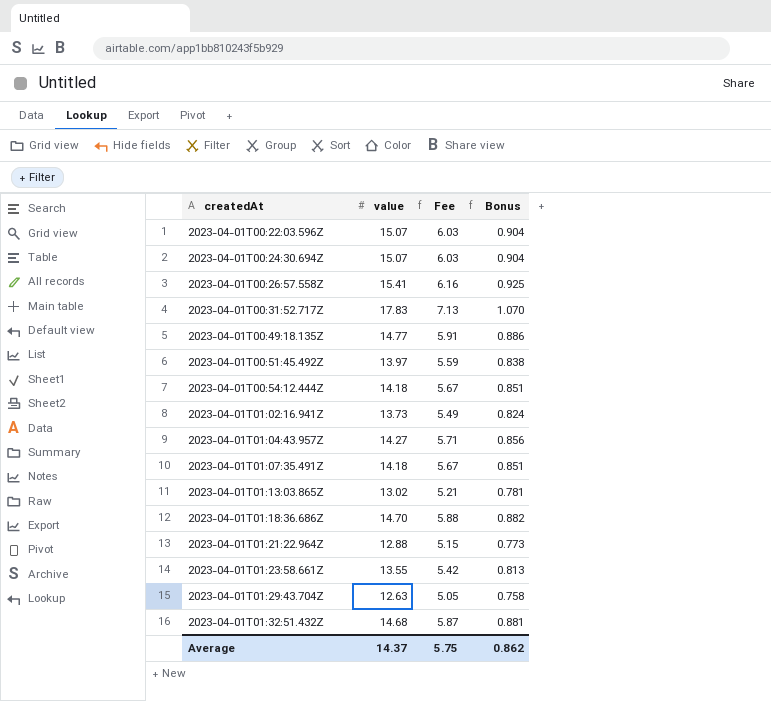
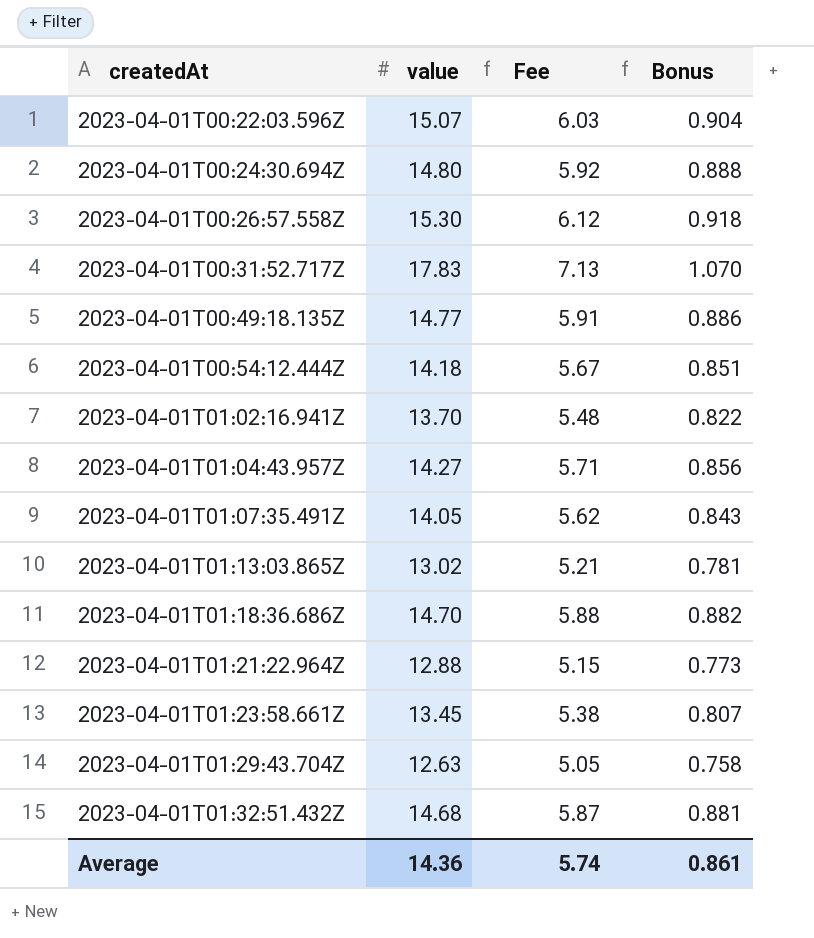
row 2023-04-01T00:51:45.492Z: 13.97 | 5.59 | 0.838 -> none
2023-04-01T00:24:30.694Z | value: 15.07 -> 14.80
2023-04-01T00:24:30.694Z | Fee: 6.03 -> 5.92
2023-04-01T00:24:30.694Z | Bonus: 0.904 -> 0.888
2023-04-01T00:26:57.558Z | value: 15.41 -> 15.30
2023-04-01T00:26:57.558Z | Fee: 6.16 -> 6.12
2023-04-01T00:26:57.558Z | Bonus: 0.925 -> 0.918
2023-04-01T01:02:16.941Z | value: 13.73 -> 13.70
2023-04-01T01:02:16.941Z | Fee: 5.49 -> 5.48
2023-04-01T01:02:16.941Z | Bonus: 0.824 -> 0.822
2023-04-01T01:07:35.491Z | value: 14.18 -> 14.05
2023-04-01T01:07:35.491Z | Fee: 5.67 -> 5.62
2023-04-01T01:07:35.491Z | Bonus: 0.851 -> 0.843
2023-04-01T01:23:58.661Z | value: 13.55 -> 13.45
2023-04-01T01:23:58.661Z | Fee: 5.42 -> 5.38
2023-04-01T01:23:58.661Z | Bonus: 0.813 -> 0.807
Average | value: 14.37 -> 14.36
Average | Fee: 5.75 -> 5.74
Average | Bonus: 0.862 -> 0.861

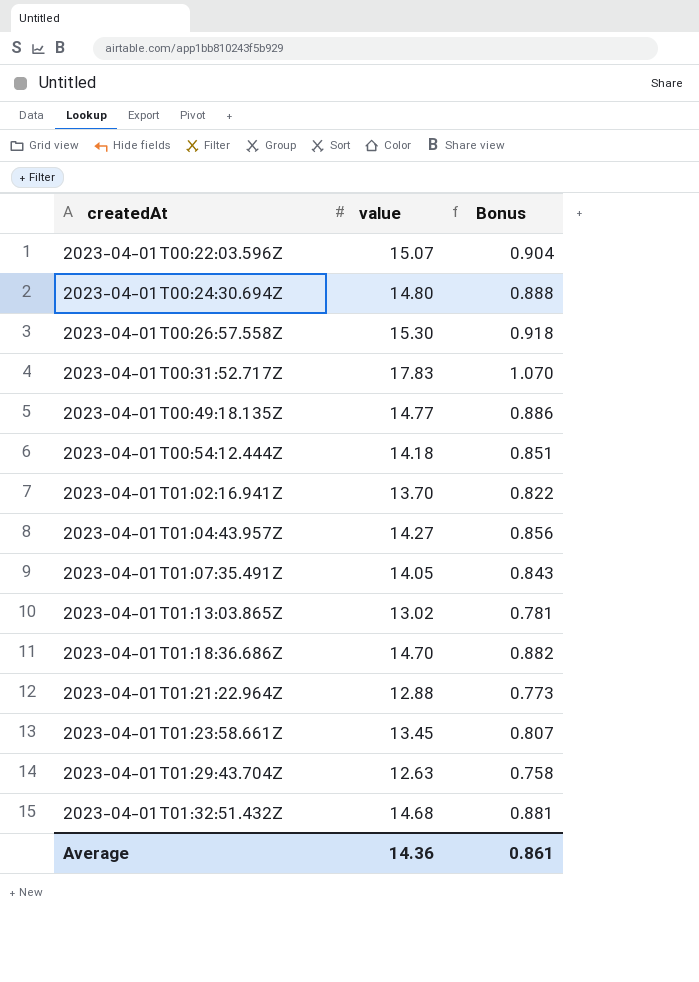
column Fee | formula: [value] * 0.4 -> none

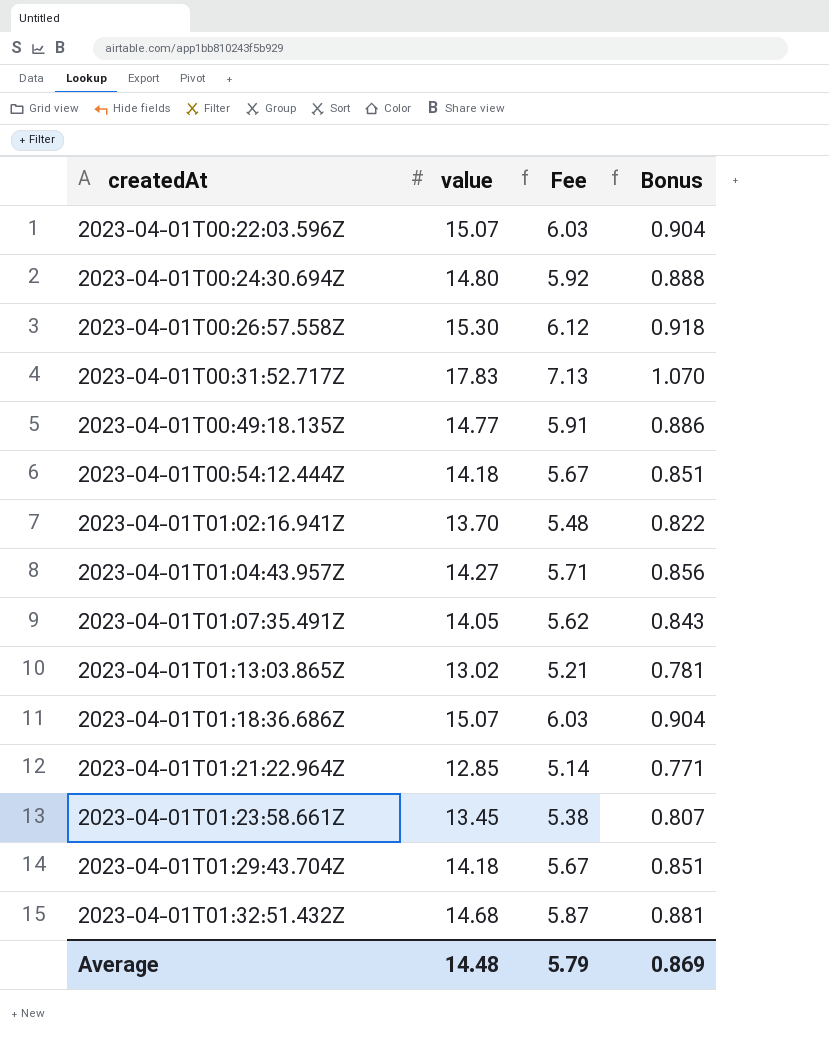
column Fee | formula: none -> [value] * 0.4
2023-04-01T01:18:36.686Z | value: 14.70 -> 15.07
2023-04-01T01:18:36.686Z | Bonus: 0.882 -> 0.904
2023-04-01T01:21:22.964Z | value: 12.88 -> 12.85
2023-04-01T01:21:22.964Z | Bonus: 0.773 -> 0.771
2023-04-01T01:29:43.704Z | value: 12.63 -> 14.18
2023-04-01T01:29:43.704Z | Bonus: 0.758 -> 0.851
Average | value: 14.36 -> 14.48
Average | Bonus: 0.861 -> 0.869

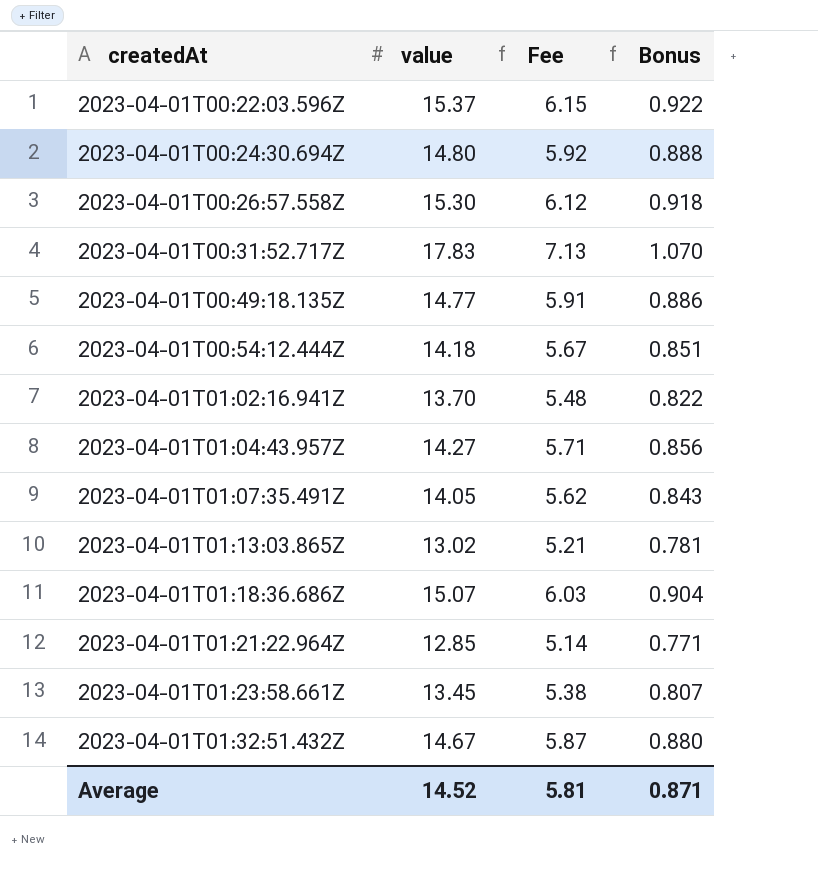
row 2023-04-01T01:29:43.704Z: 14.18 | 5.67 | 0.851 -> none
2023-04-01T00:22:03.596Z | value: 15.07 -> 15.37
2023-04-01T00:22:03.596Z | Fee: 6.03 -> 6.15
2023-04-01T00:22:03.596Z | Bonus: 0.904 -> 0.922
2023-04-01T01:32:51.432Z | value: 14.68 -> 14.67
2023-04-01T01:32:51.432Z | Bonus: 0.881 -> 0.880
Average | value: 14.48 -> 14.52
Average | Fee: 5.79 -> 5.81
Average | Bonus: 0.869 -> 0.871

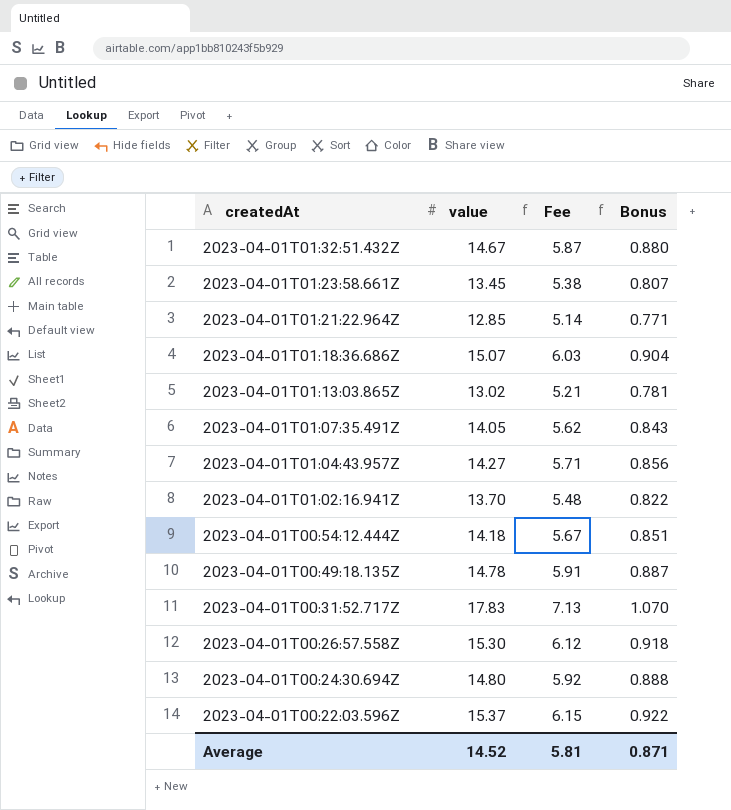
row order: createdAt ascending -> createdAt descending
2023-04-01T00:49:18.135Z | value: 14.77 -> 14.78
2023-04-01T00:49:18.135Z | Bonus: 0.886 -> 0.887

